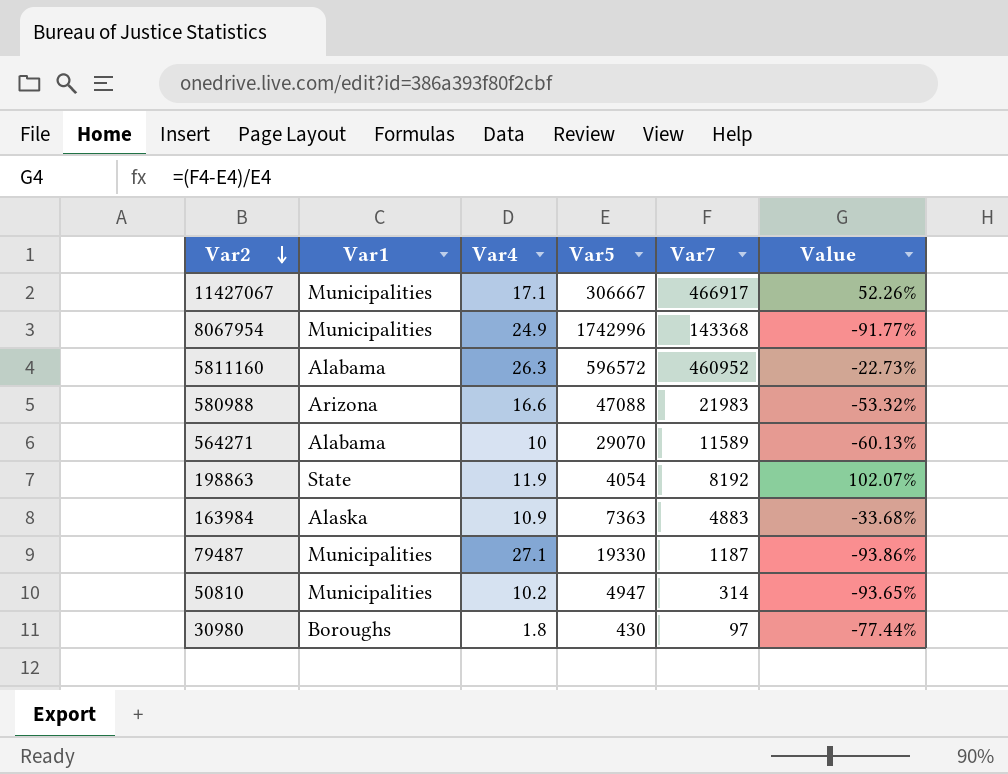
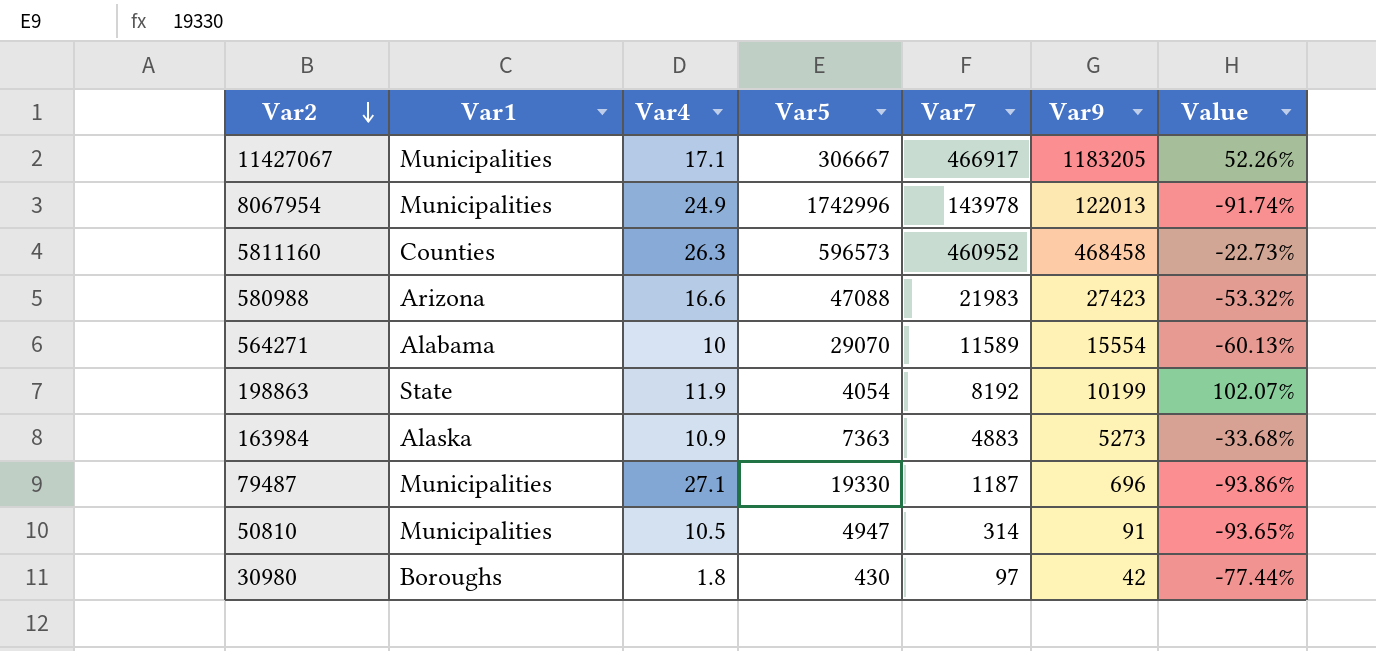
column Var9 | position: none -> 6
8067954 | Var7: 143368 -> 143978
8067954 | Value: -91.77% -> -91.74%
5811160 | Var1: Alabama -> Counties
5811160 | Var5: 596572 -> 596573
50810 | Var4: 10.2 -> 10.5

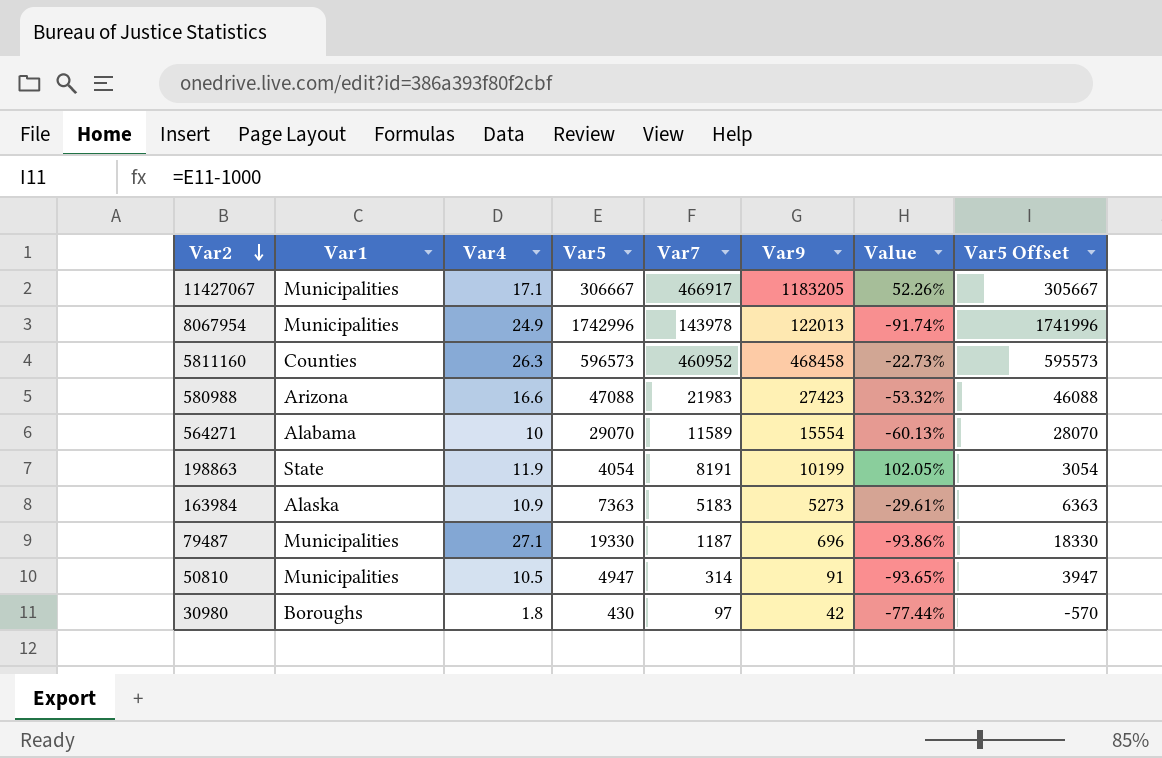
column Var5 Offset | formula: none -> [Var5] - 1000
198863 | Var7: 8192 -> 8191
198863 | Value: 102.07% -> 102.05%
163984 | Var7: 4883 -> 5183
163984 | Value: -33.68% -> -29.61%

